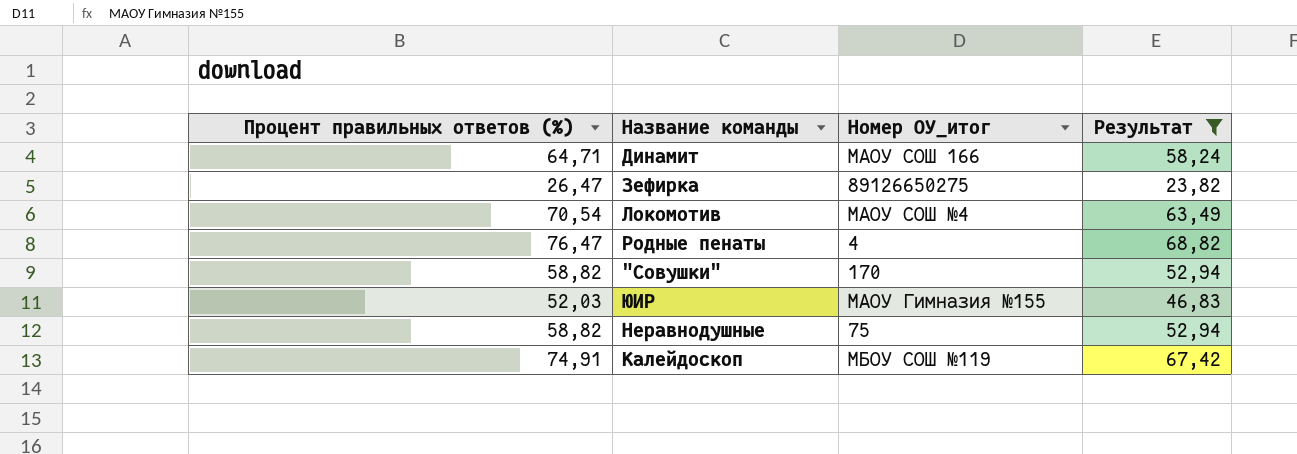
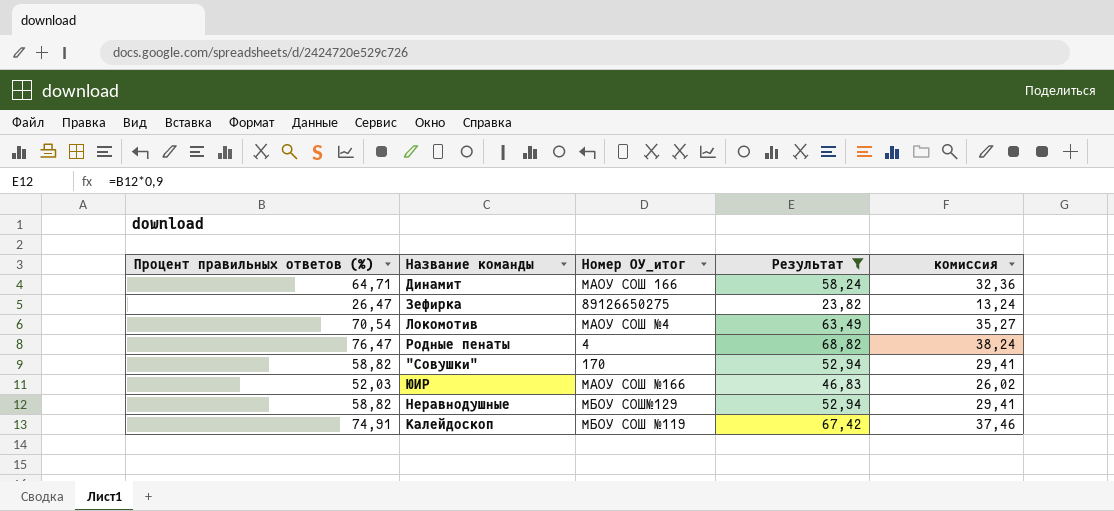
column комиссия | formula: none -> [Процент правильных ответов (%)] * 0,5
ЮИР | Номер ОУ_итог: МАОУ Гимназия №155 -> МАОУ СОШ №166
Неравнодушные | Номер ОУ_итог: 75 -> МБОУ СОШ№129

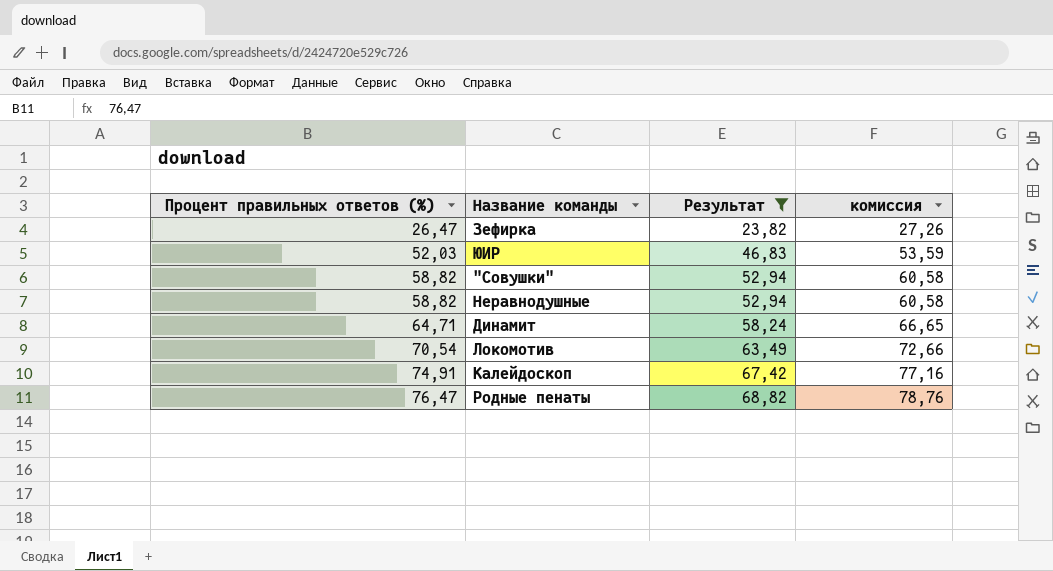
row order: none -> Процент правильных ответов (%) ascending
column Номер ОУ_итог | position: 3 -> none
column комиссия | formula: [Процент правильных ответов (%)] * 0,5 -> [Процент правильных ответов (%)] * 1,03

